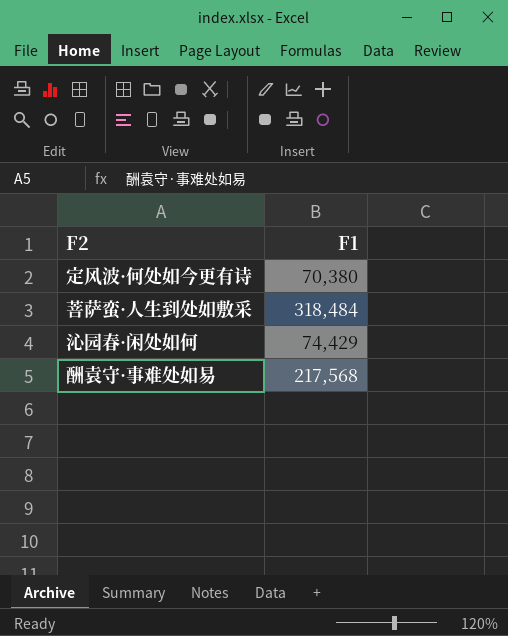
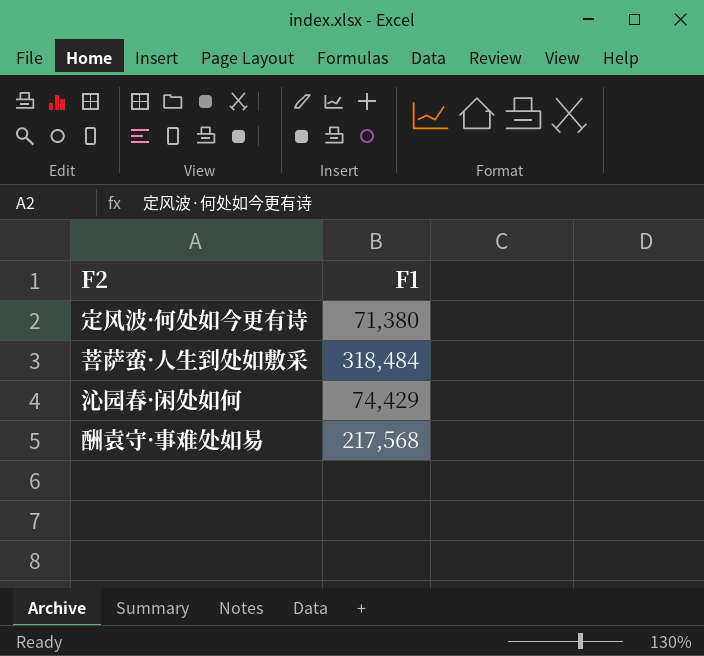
定风波·何处如今更有诗 | F1: 70,380 -> 71,380

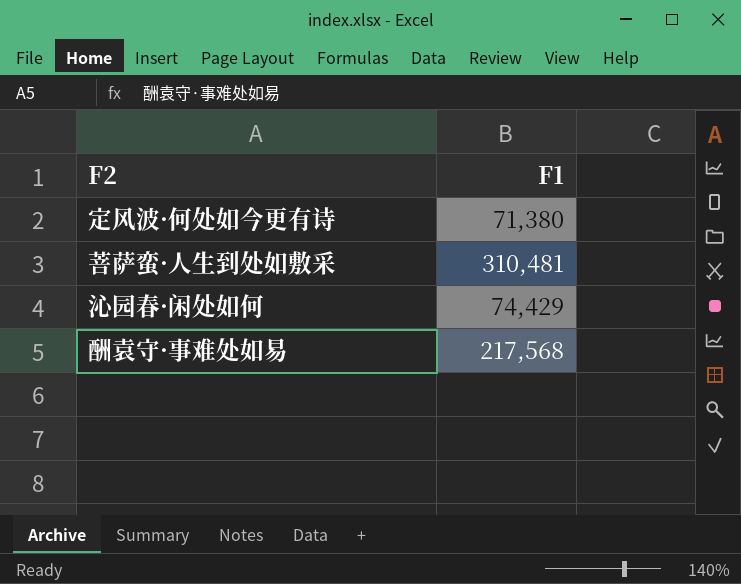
菩萨蛮·人生到处如敷采 | F1: 318,484 -> 310,481

